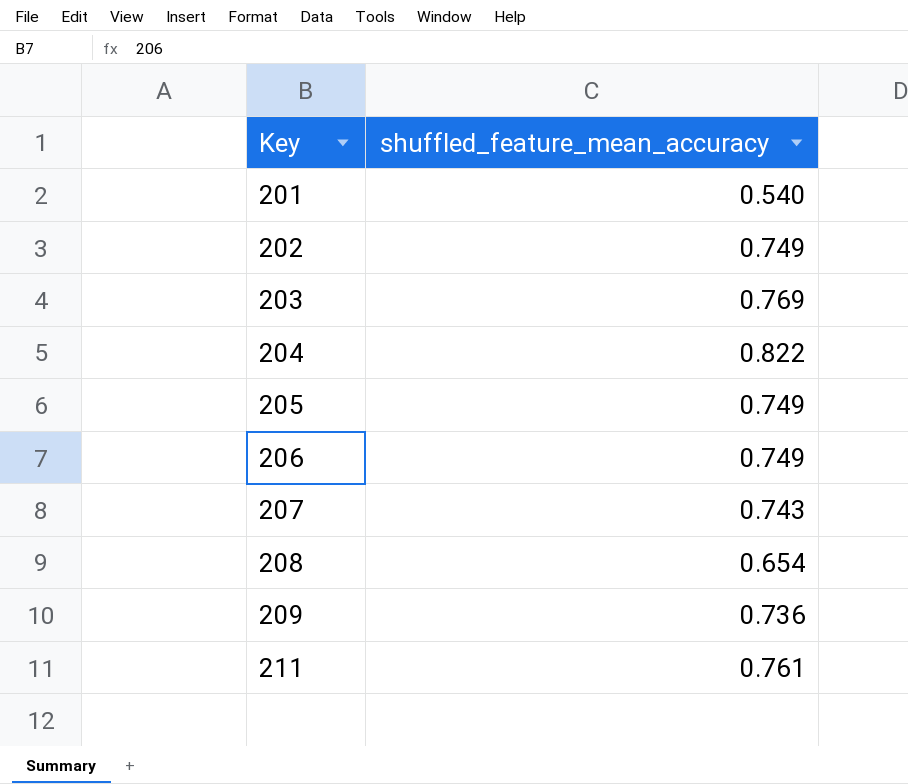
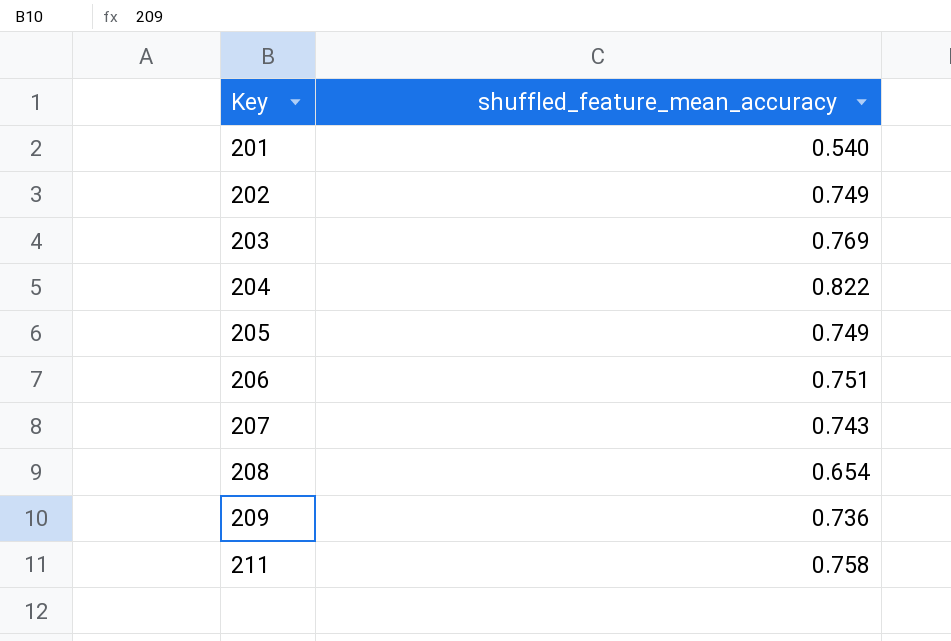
206 | shuffled_feature_mean_accuracy: 0.749 -> 0.751
211 | shuffled_feature_mean_accuracy: 0.761 -> 0.758

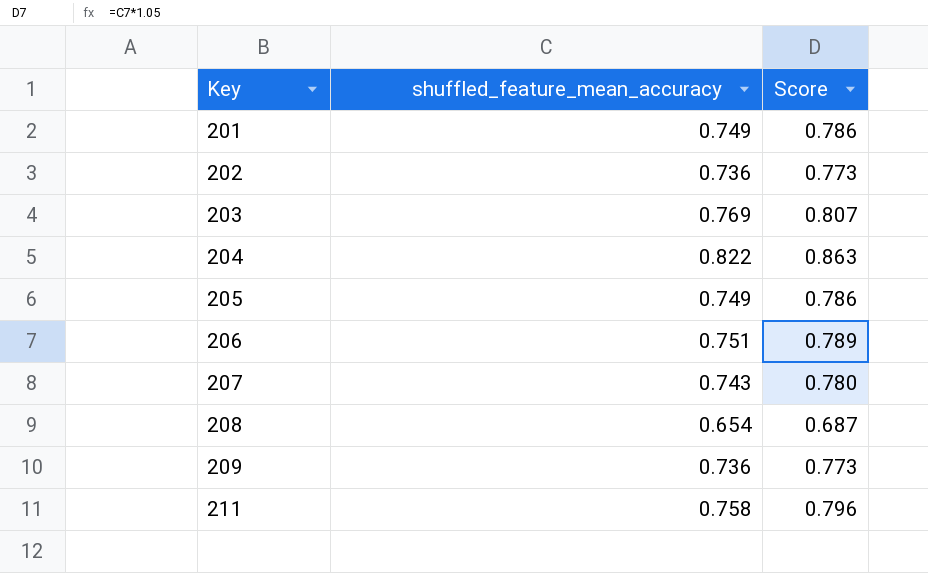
column Score | formula: none -> [shuffled_feature_mean_accuracy] * 1.05
201 | shuffled_feature_mean_accuracy: 0.540 -> 0.749
202 | shuffled_feature_mean_accuracy: 0.749 -> 0.736

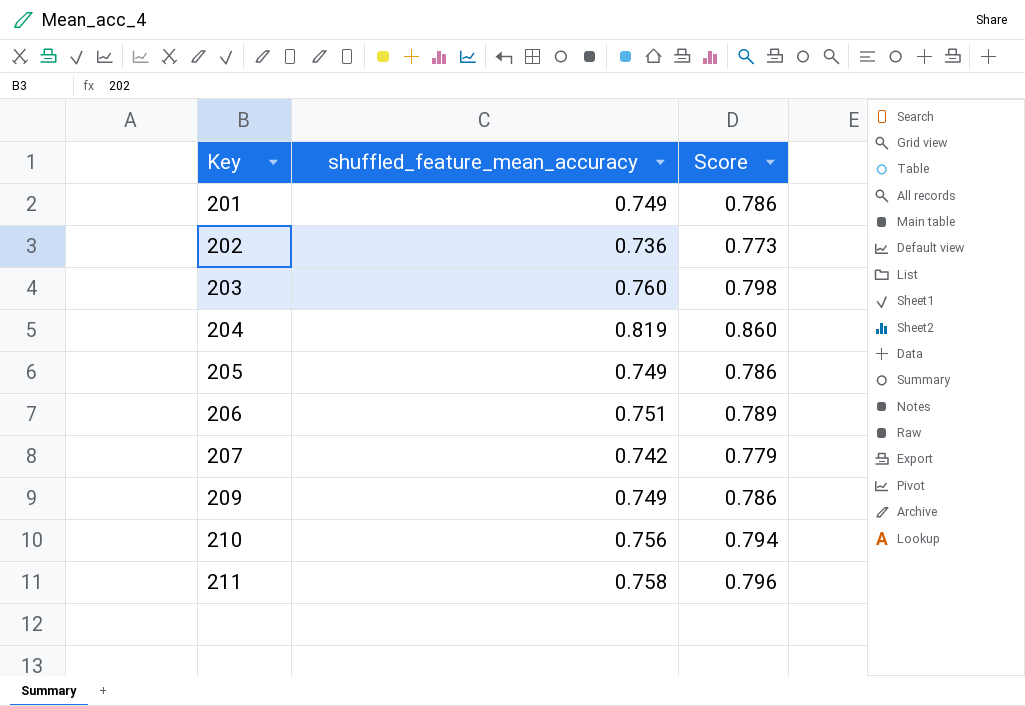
row 208: 0.654 | 0.687 -> none
203 | shuffled_feature_mean_accuracy: 0.769 -> 0.760
203 | Score: 0.807 -> 0.798
204 | shuffled_feature_mean_accuracy: 0.822 -> 0.819
204 | Score: 0.863 -> 0.860
207 | shuffled_feature_mean_accuracy: 0.743 -> 0.742
207 | Score: 0.780 -> 0.779
209 | shuffled_feature_mean_accuracy: 0.736 -> 0.749
209 | Score: 0.773 -> 0.786
row 210: none -> 0.756 | 0.794

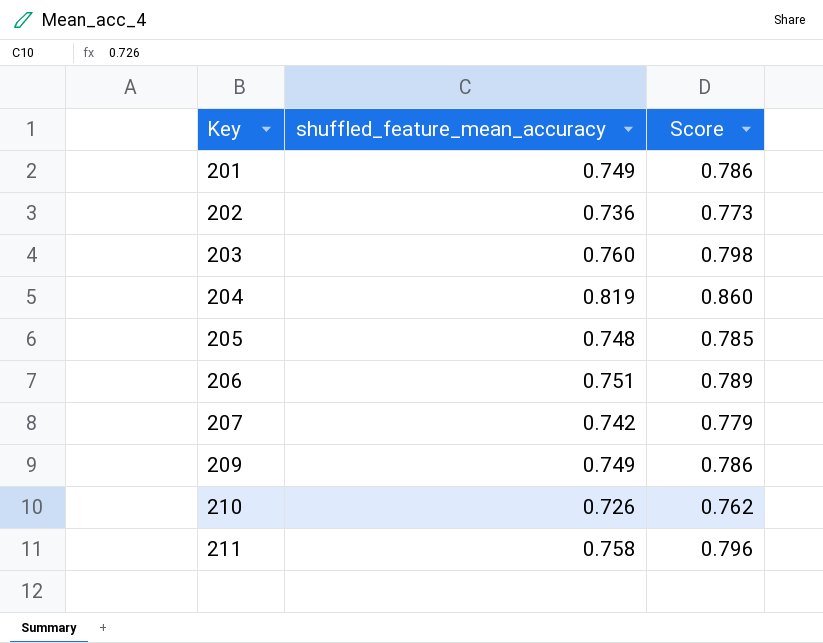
205 | shuffled_feature_mean_accuracy: 0.749 -> 0.748
205 | Score: 0.786 -> 0.785
210 | shuffled_feature_mean_accuracy: 0.756 -> 0.726
210 | Score: 0.794 -> 0.762

